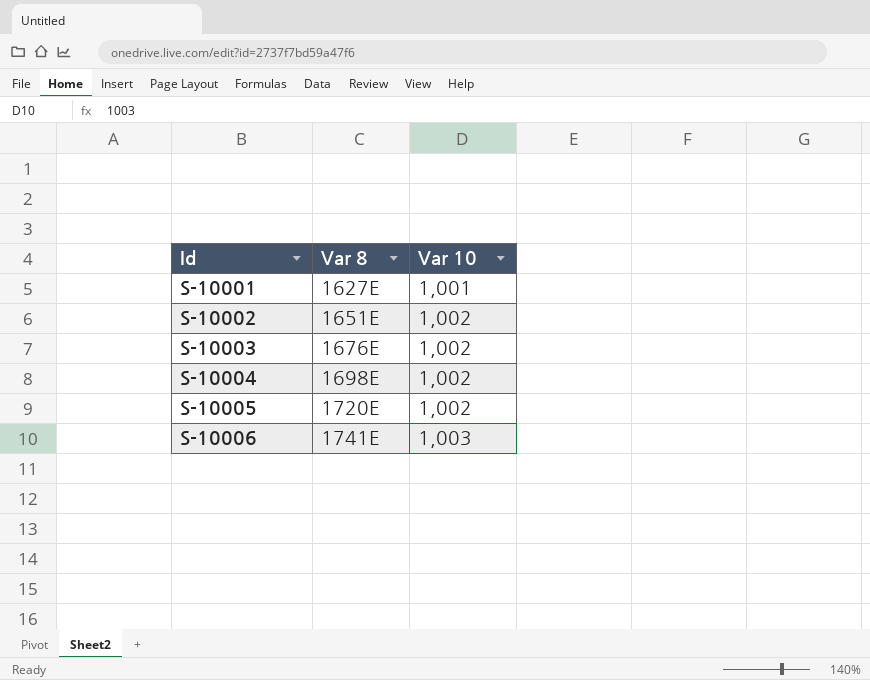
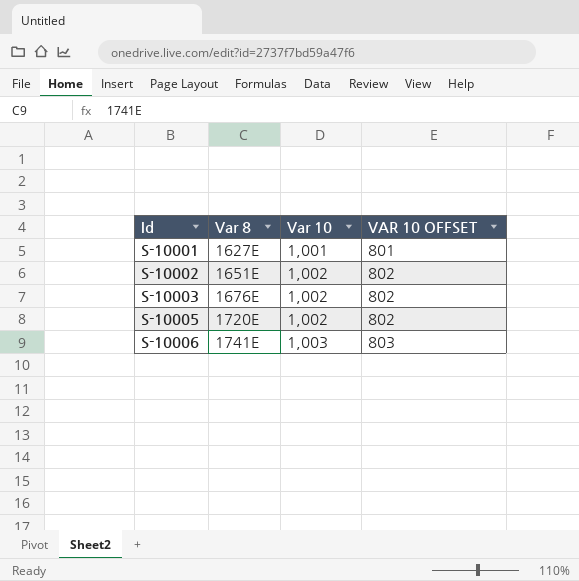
column VAR 10 OFFSET | formula: none -> [Var 10] - 200
row S-10004: 1698E | 1,002 -> none

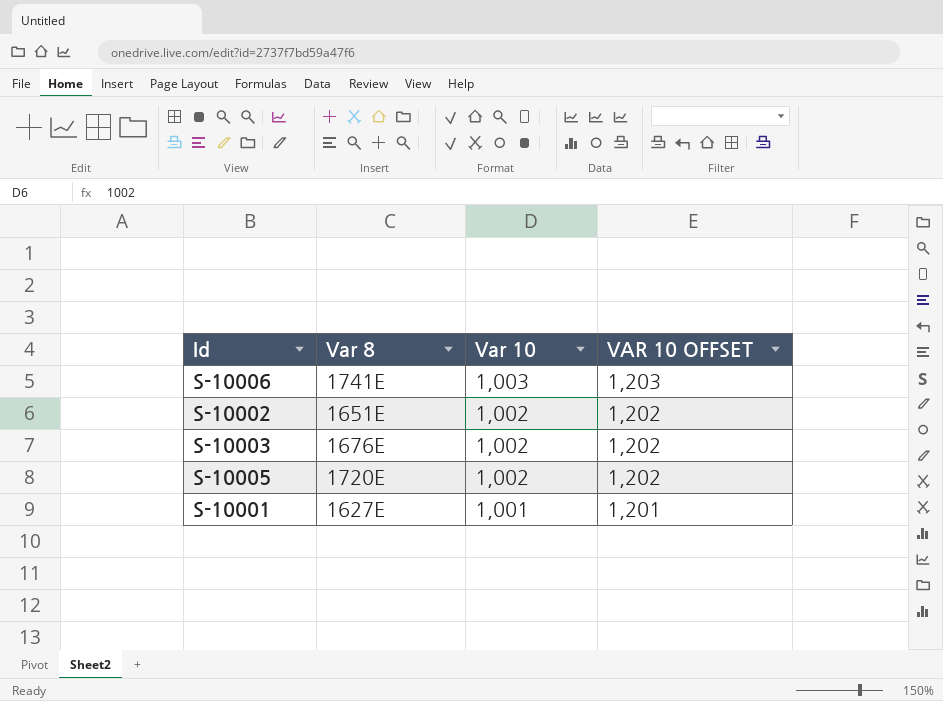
row order: Id ascending -> Var 10 descending
column VAR 10 OFFSET | formula: [Var 10] - 200 -> [Var 10] + 200

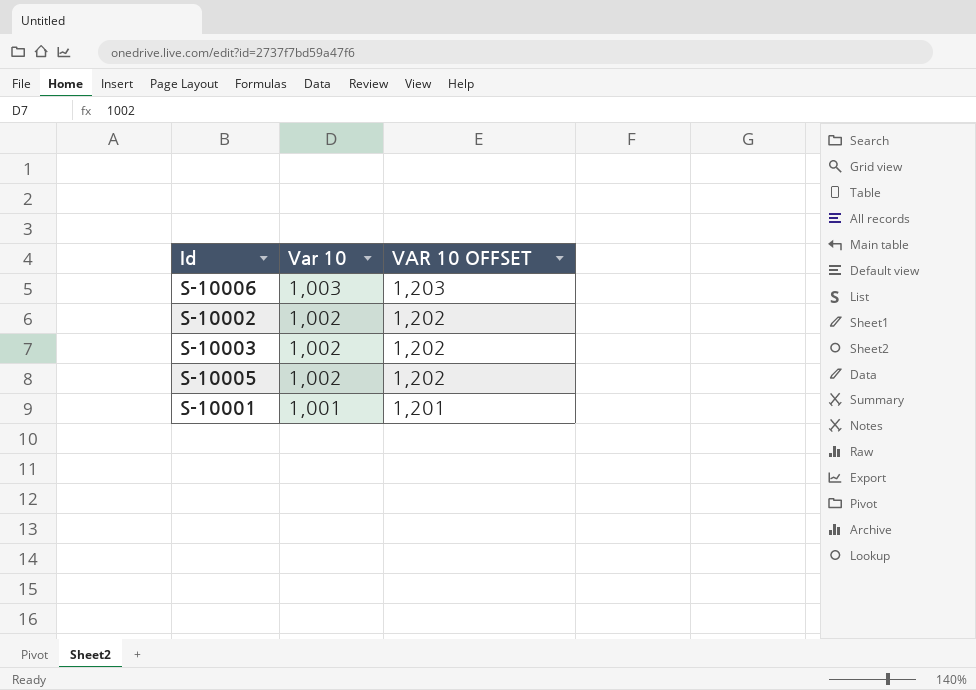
column Var 8 | position: 2 -> none

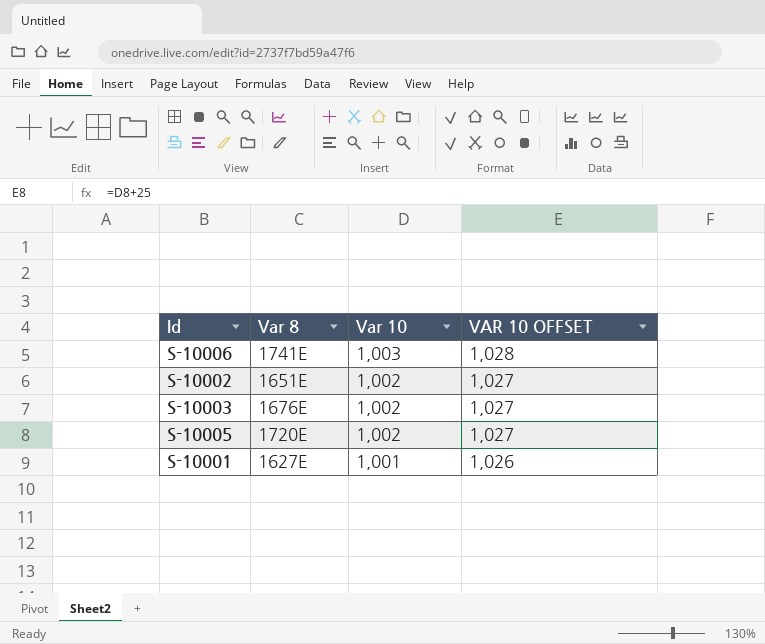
column Var 8 | position: none -> 2
column VAR 10 OFFSET | formula: [Var 10] + 200 -> [Var 10] + 25

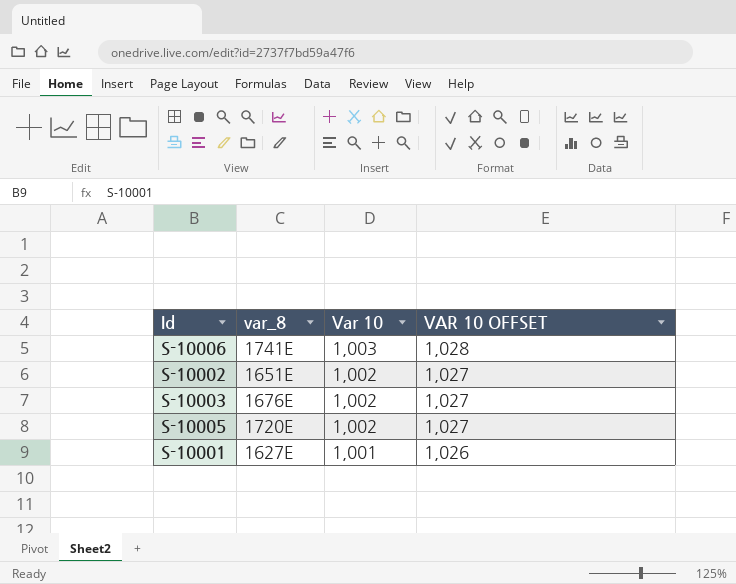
column name: Var 8 -> var_8

